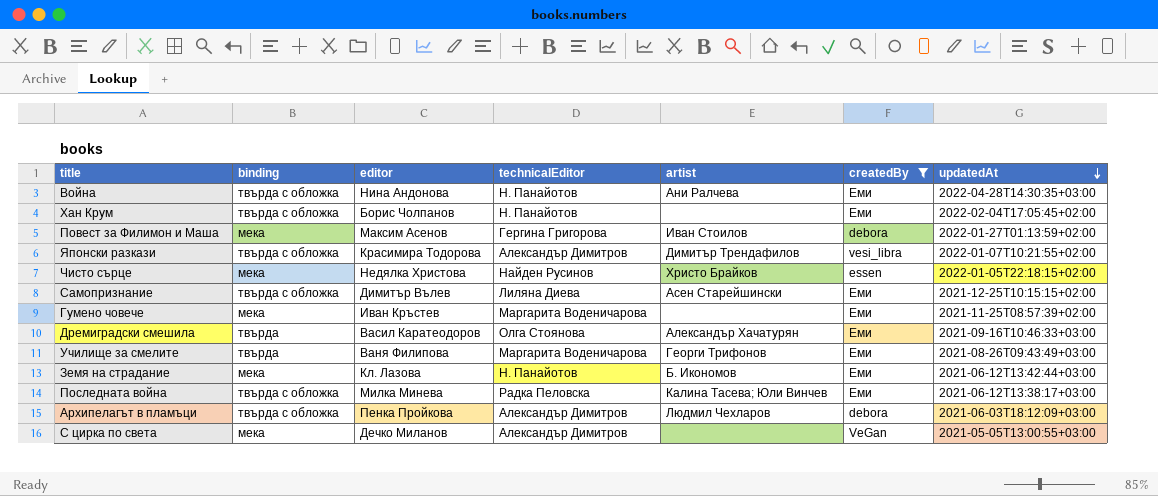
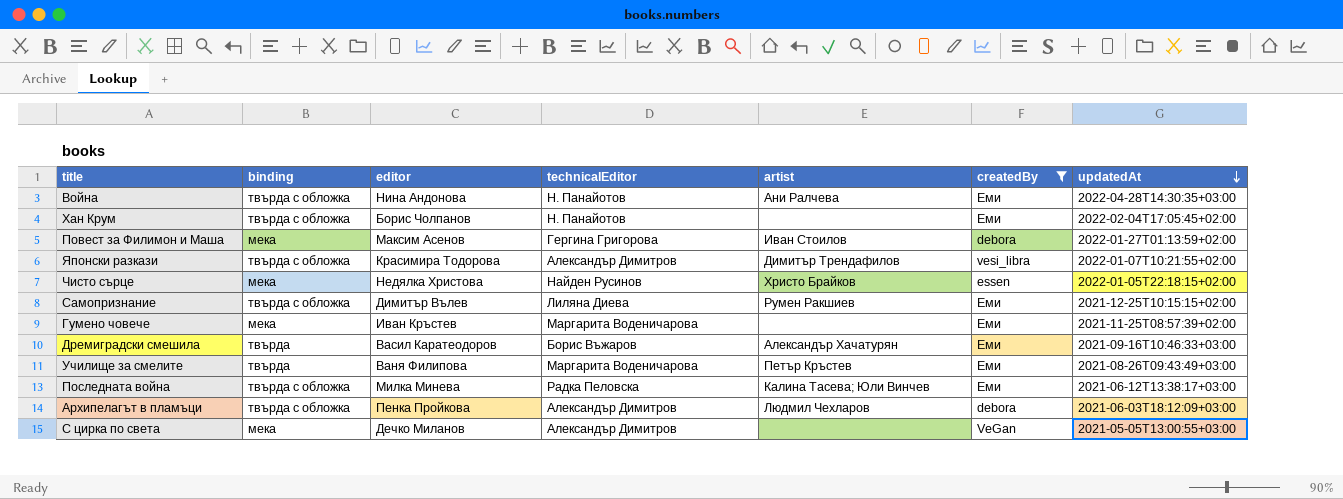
row Земя на страдание: мека | Кл. Лазова | Н. Панайотов | Б. Икономов | Еми | 2021-06-12T13:42:44+03:00 -> none
Самопризнание | artist: Асен Старейшински -> Румен Ракшиев
Дремиградски смешила | technicalEditor: Олга Стоянова -> Борис Въжаров
Училище за смелите | artist: Георги Трифонов -> Петър Кръстев

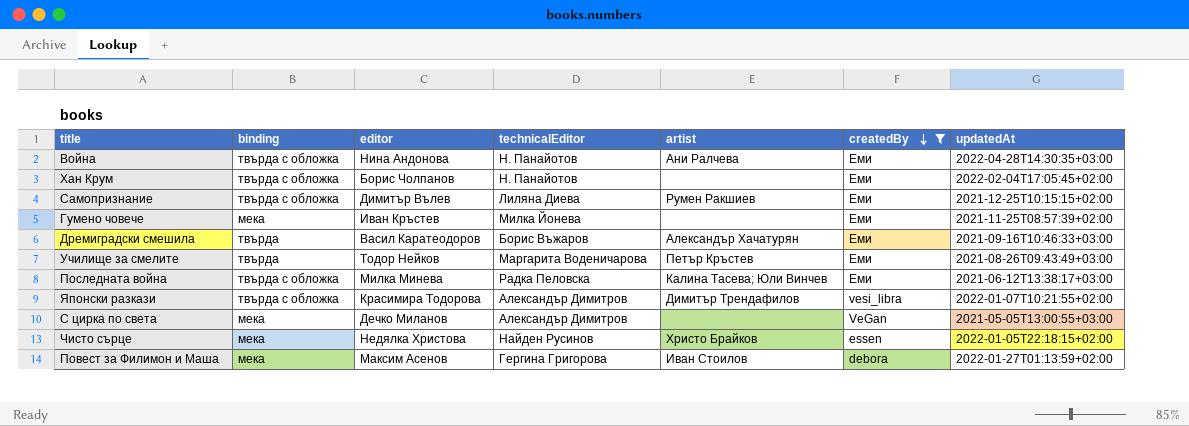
row order: updatedAt descending -> createdBy descending
row Архипелагът в пламъци: твърда с обложка | Пенка Пройкова | Александър Димитров | Людмил Чехларов | debora | 2021-06-03T18:12:09+03:00 -> none
Гумено човече | technicalEditor: Маргарита Воденичарова -> Милка Йонева
Училище за смелите | editor: Ваня Филипова -> Тодор Нейков

